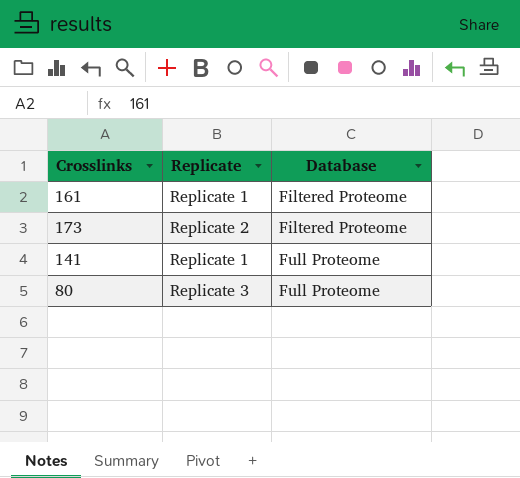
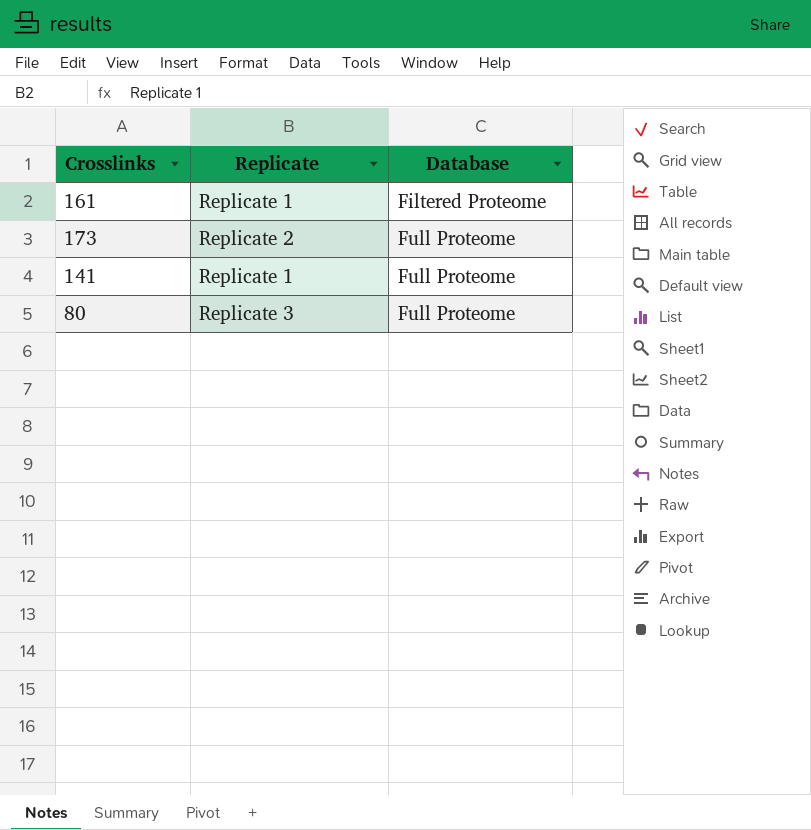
173 | Database: Filtered Proteome -> Full Proteome

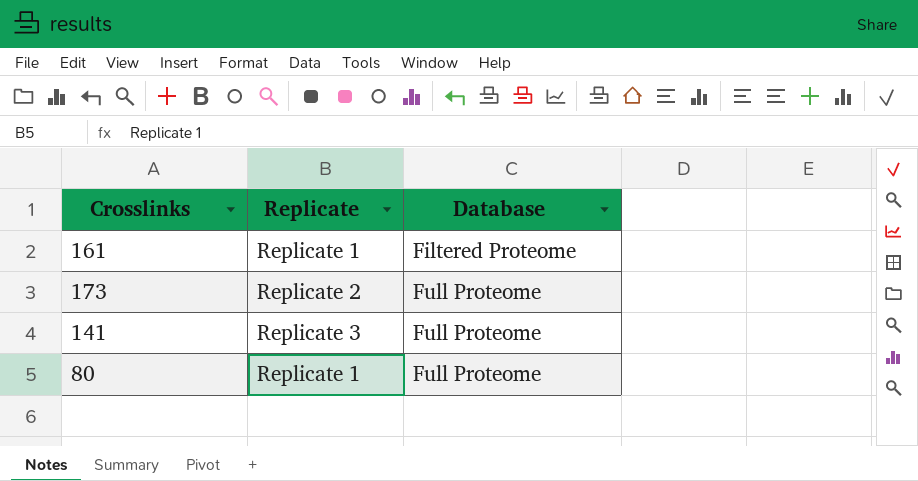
141 | Replicate: Replicate 1 -> Replicate 3
80 | Replicate: Replicate 3 -> Replicate 1

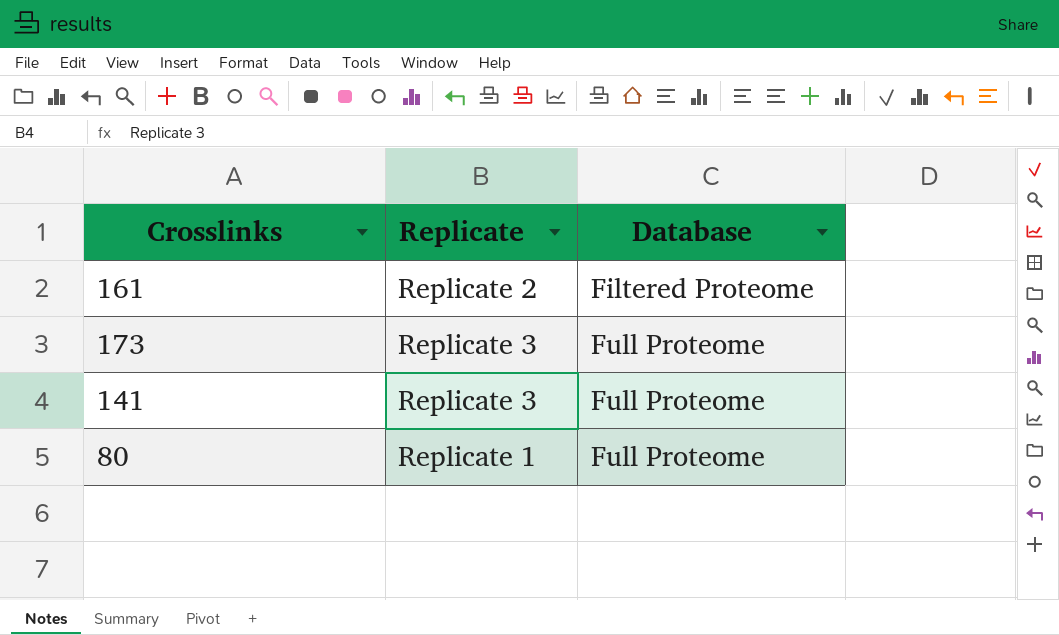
161 | Replicate: Replicate 1 -> Replicate 2
173 | Replicate: Replicate 2 -> Replicate 3

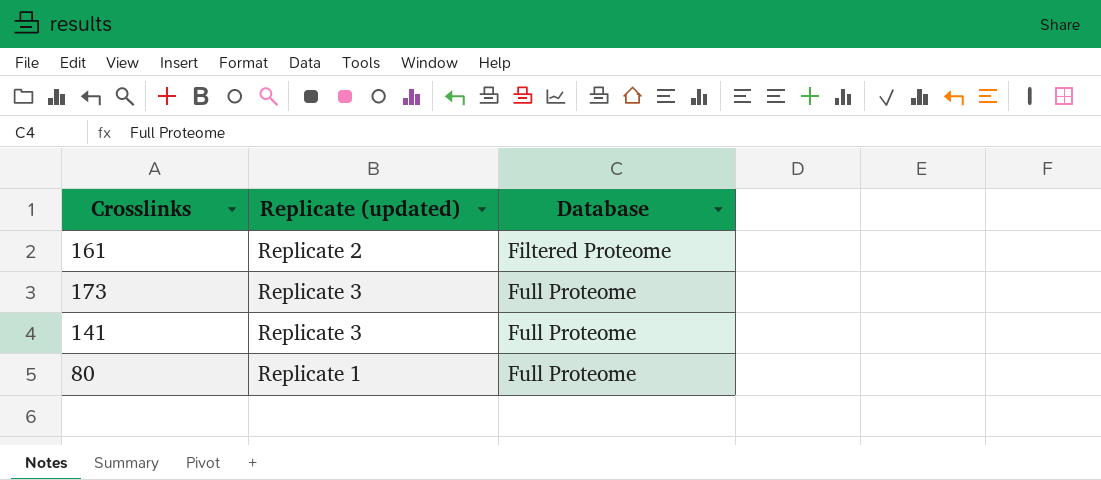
column name: Replicate -> Replicate (updated)

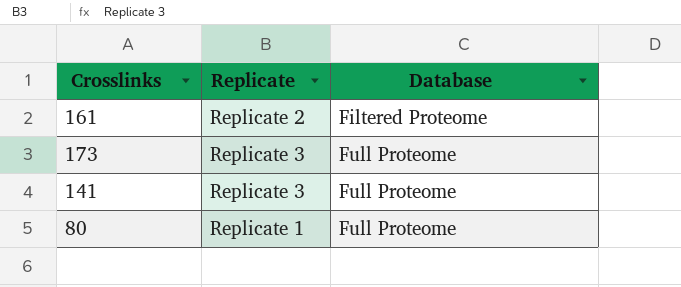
column name: Replicate (updated) -> Replicate

